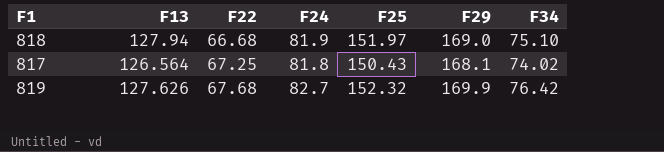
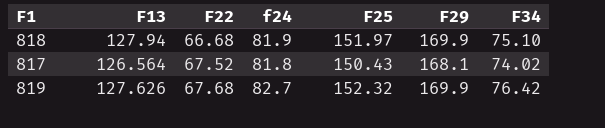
column name: F24 -> f24
818 | F29: 169.0 -> 169.9
817 | F22: 67.25 -> 67.52

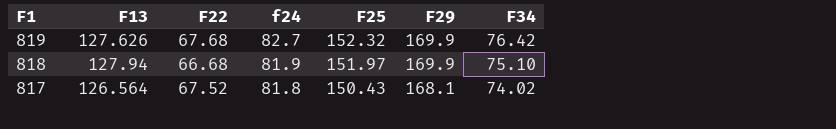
row order: F22 ascending -> F1 descending

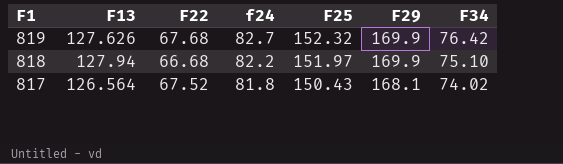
818 | f24: 81.9 -> 82.2

